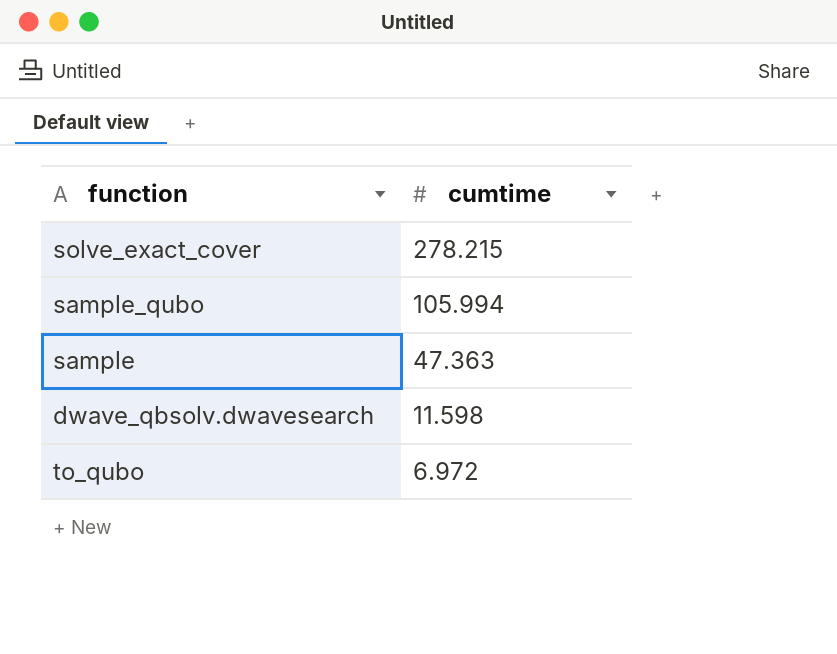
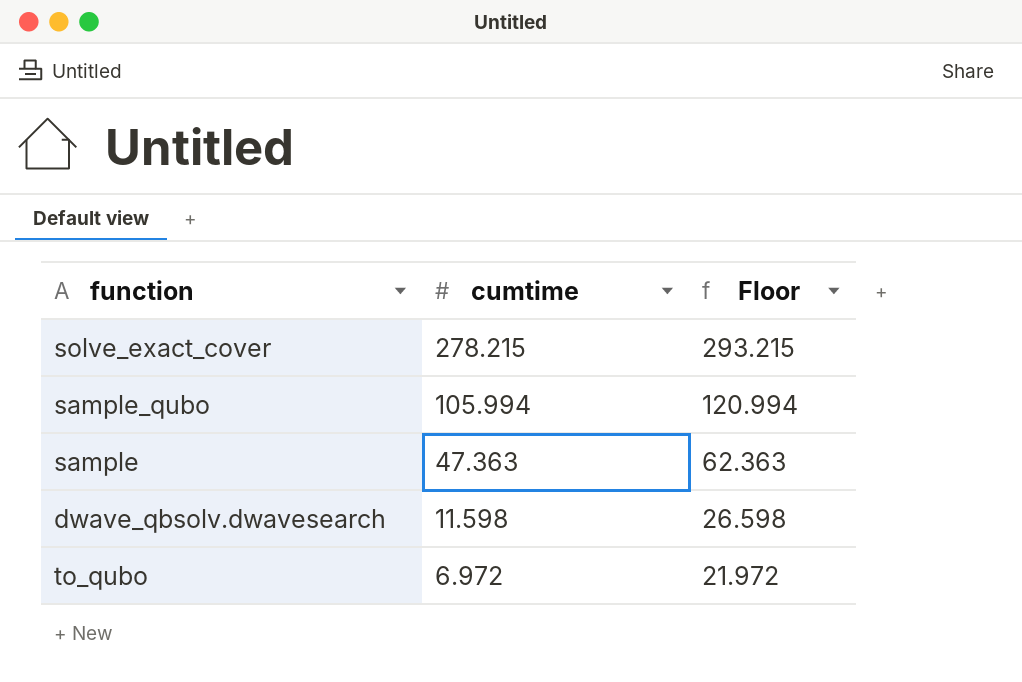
column Floor | formula: none -> [cumtime] + 15

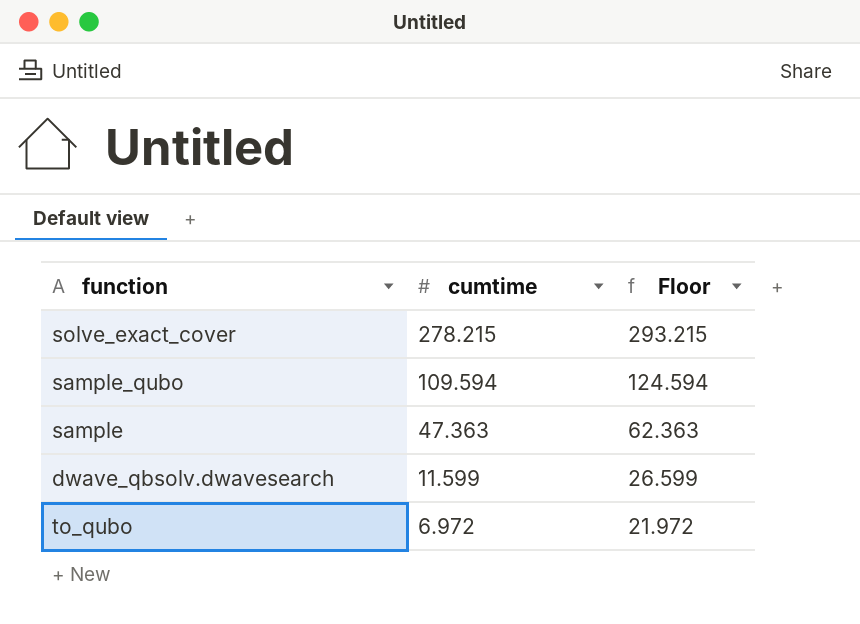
sample_qubo | cumtime: 105.994 -> 109.594
sample_qubo | Floor: 120.994 -> 124.594
dwave_qbsolv.dwavesearch | cumtime: 11.598 -> 11.599
dwave_qbsolv.dwavesearch | Floor: 26.598 -> 26.599

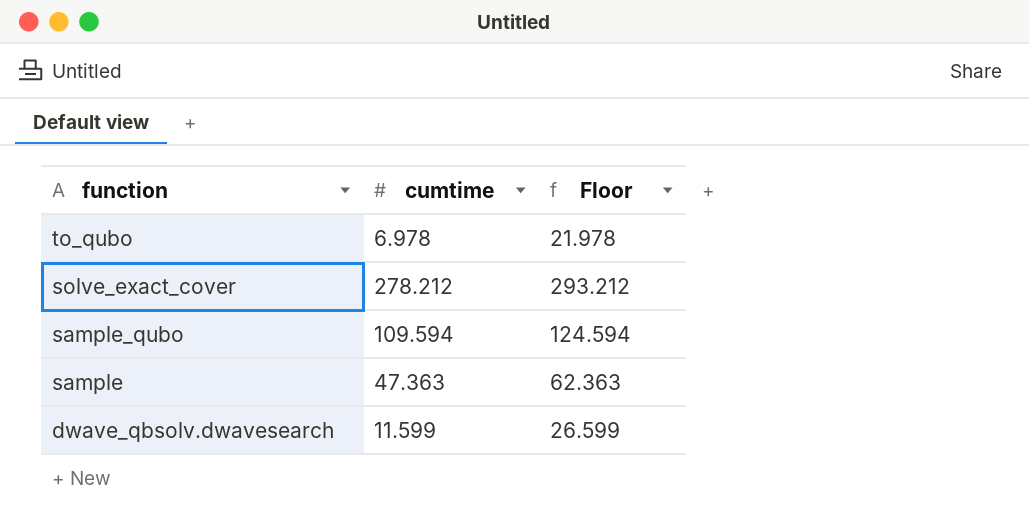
row order: cumtime descending -> function descending
to_qubo | cumtime: 6.972 -> 6.978
to_qubo | Floor: 21.972 -> 21.978
solve_exact_cover | cumtime: 278.215 -> 278.212
solve_exact_cover | Floor: 293.215 -> 293.212

